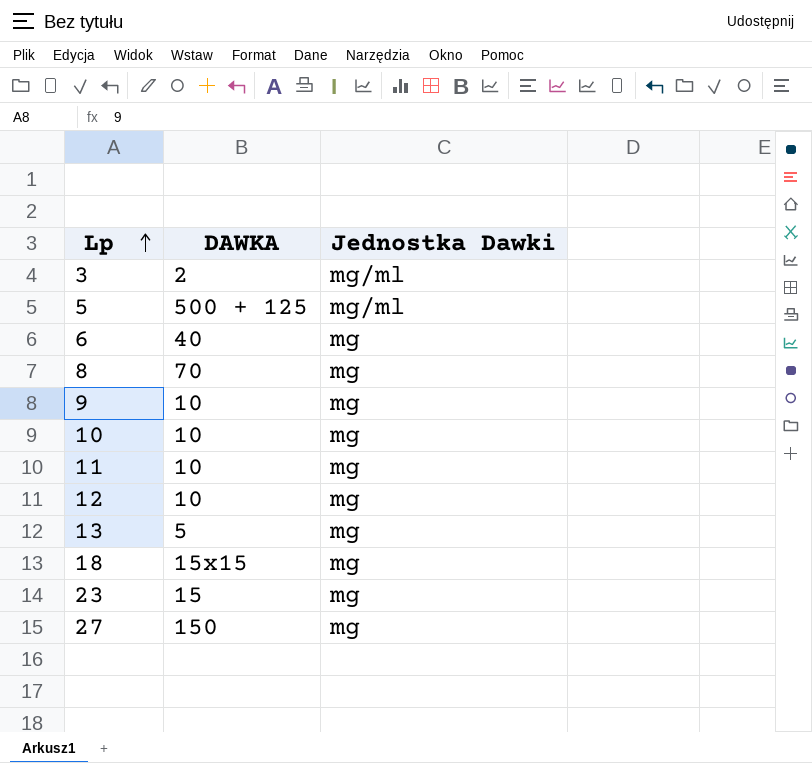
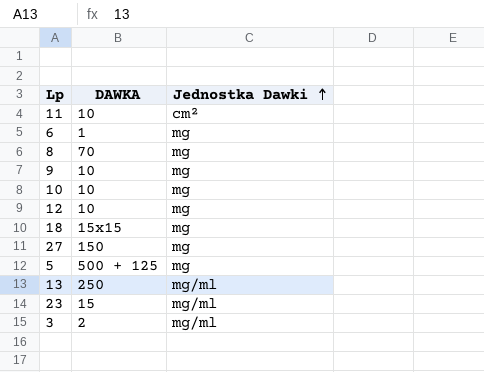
row order: Lp ascending -> Jednostka Dawki ascending
11 | Jednostka Dawki: mg -> cm²
6 | DAWKA: 40 -> 1
5 | Jednostka Dawki: mg/ml -> mg
13 | DAWKA: 5 -> 250
13 | Jednostka Dawki: mg -> mg/ml
23 | Jednostka Dawki: mg -> mg/ml

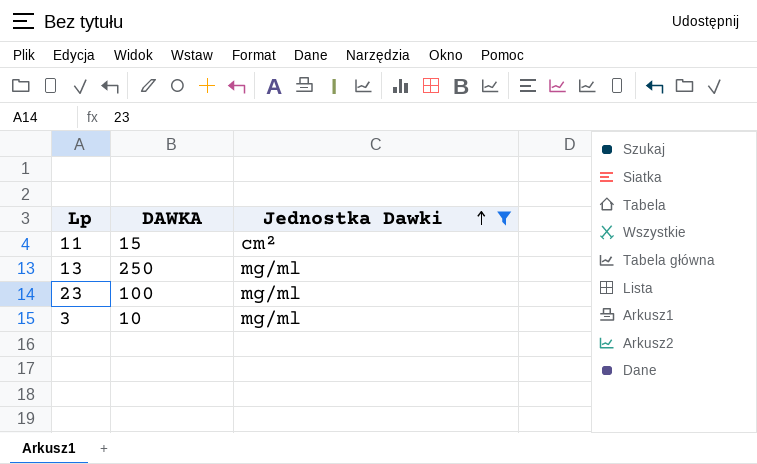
filter: none -> Jednostka Dawki != mg
11 | DAWKA: 10 -> 15
23 | DAWKA: 15 -> 100
3 | DAWKA: 2 -> 10

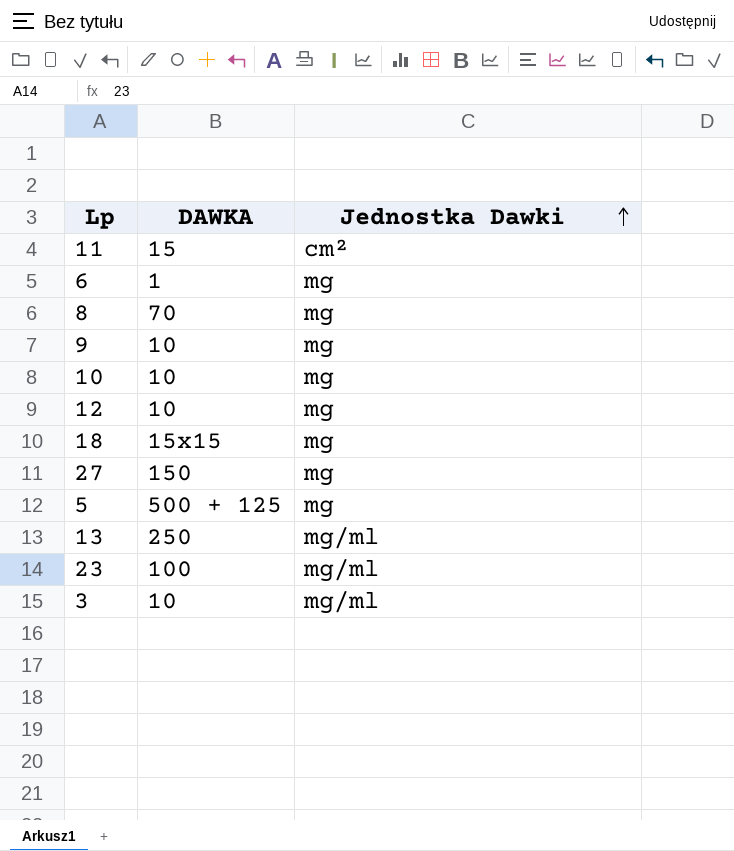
filter: Jednostka Dawki != mg -> none

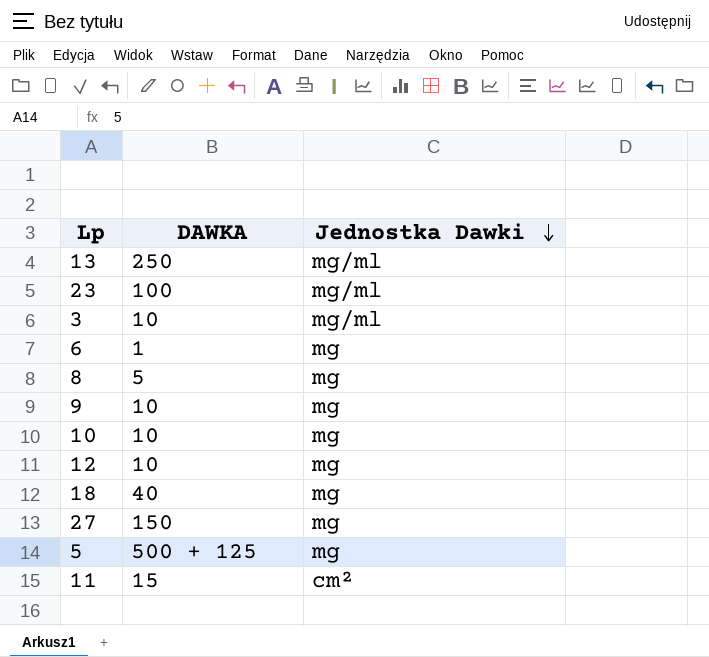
row order: Jednostka Dawki ascending -> Jednostka Dawki descending
8 | DAWKA: 70 -> 5
18 | DAWKA: 15x15 -> 40

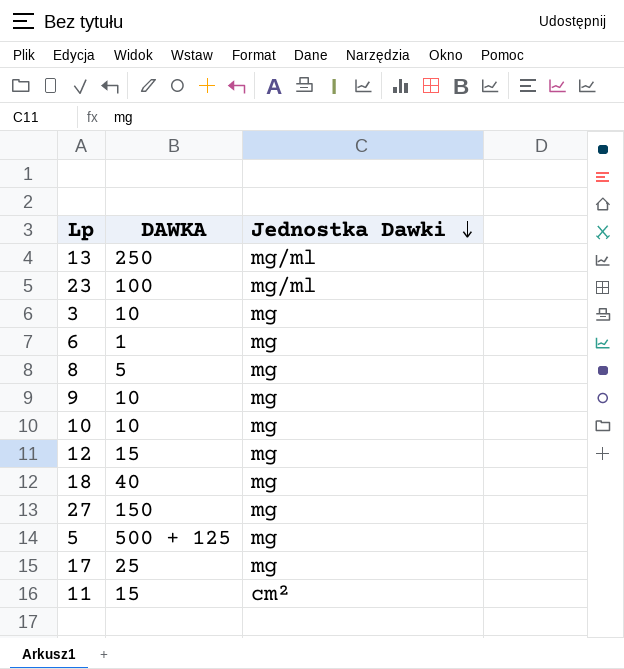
3 | Jednostka Dawki: mg/ml -> mg
12 | DAWKA: 10 -> 15
row 17: none -> 25 | mg

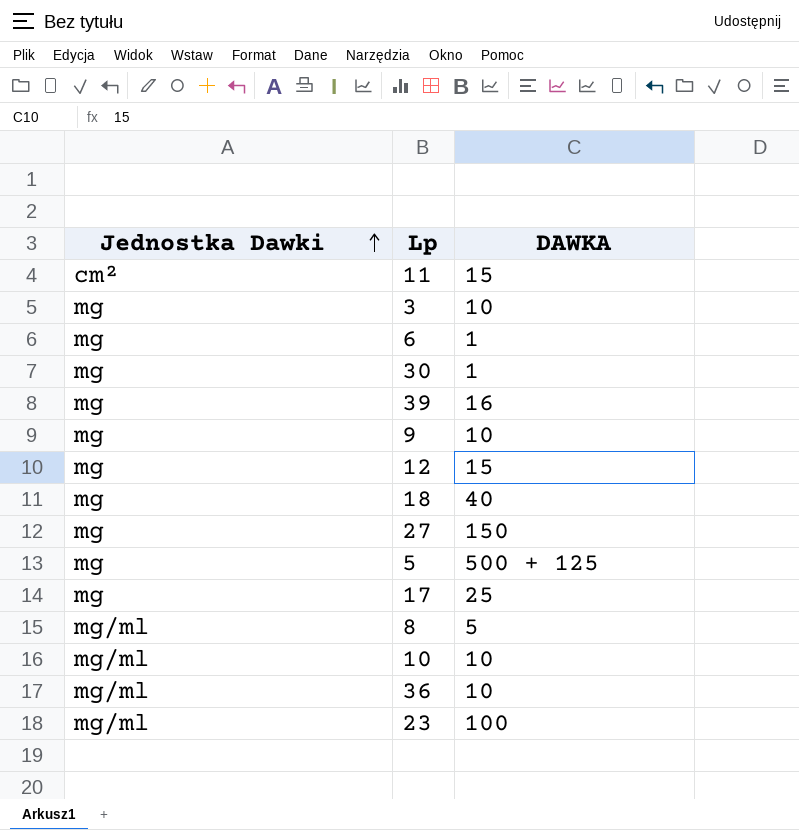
row order: Jednostka Dawki descending -> Jednostka Dawki ascending
column Jednostka Dawki | position: 3 -> 1
row 13: 250 | mg/ml -> none
row 30: none -> mg | 1
row 39: none -> mg | 16
8 | Jednostka Dawki: mg -> mg/ml
10 | Jednostka Dawki: mg -> mg/ml
row 36: none -> mg/ml | 10

